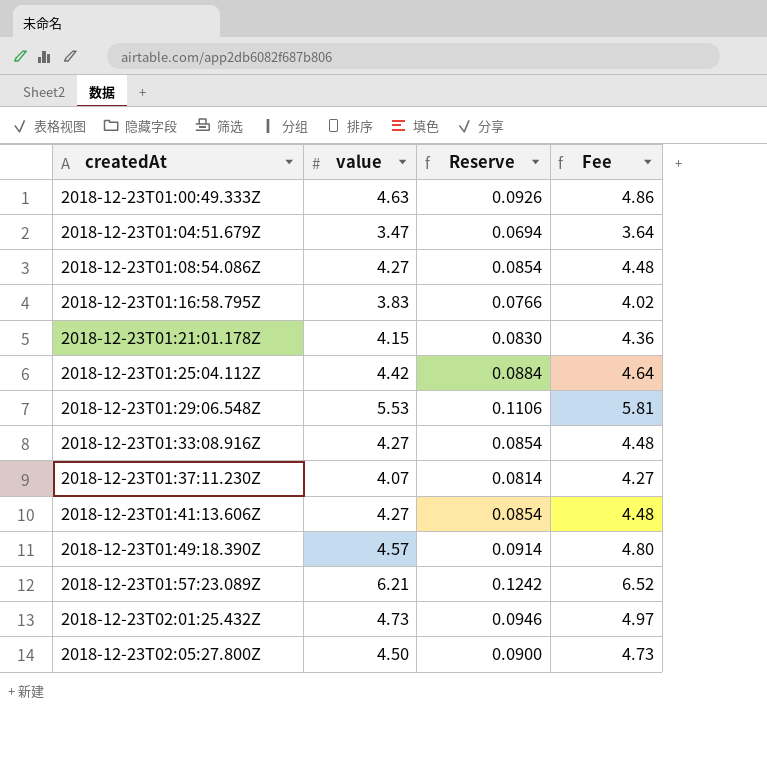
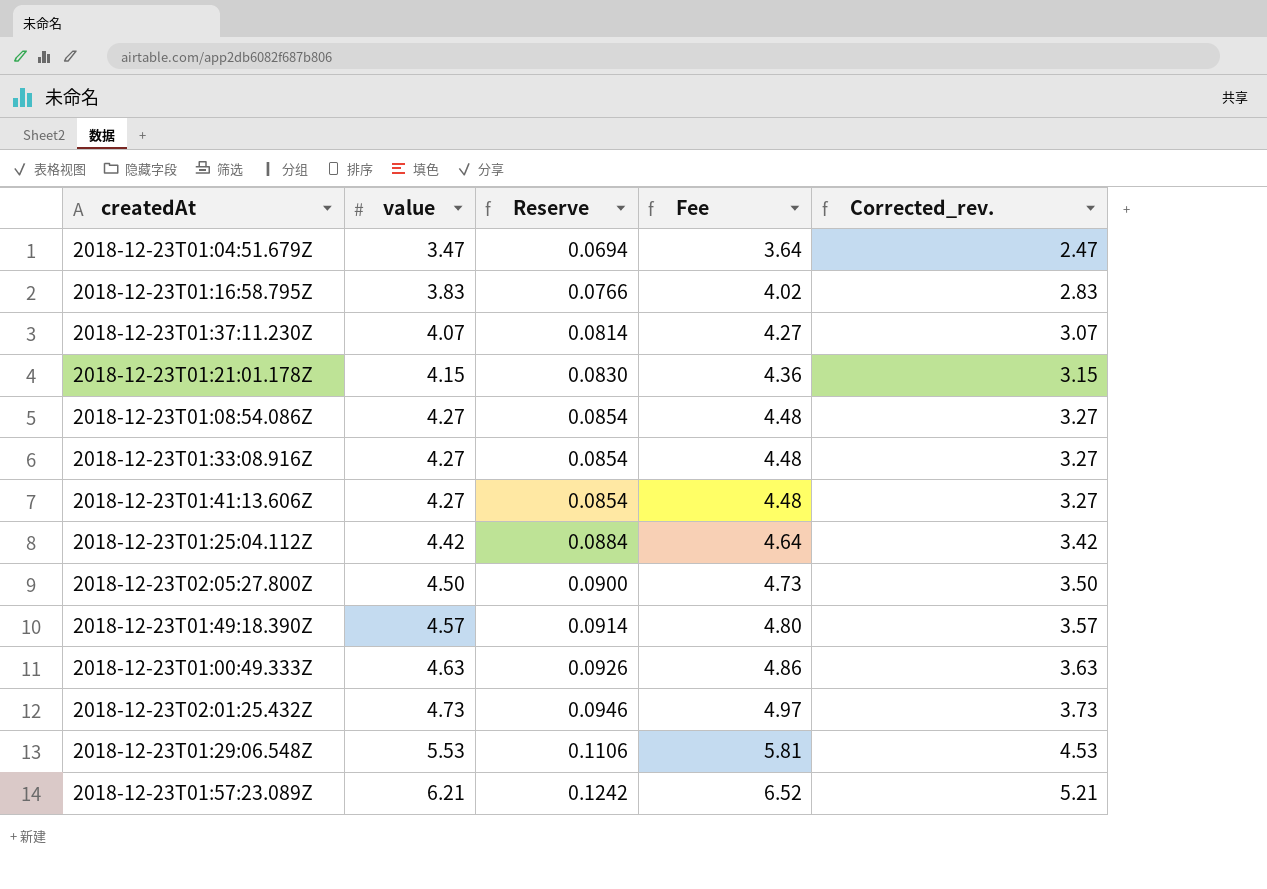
row order: createdAt ascending -> value ascending
column Corrected_rev. | formula: none -> [value] - 1

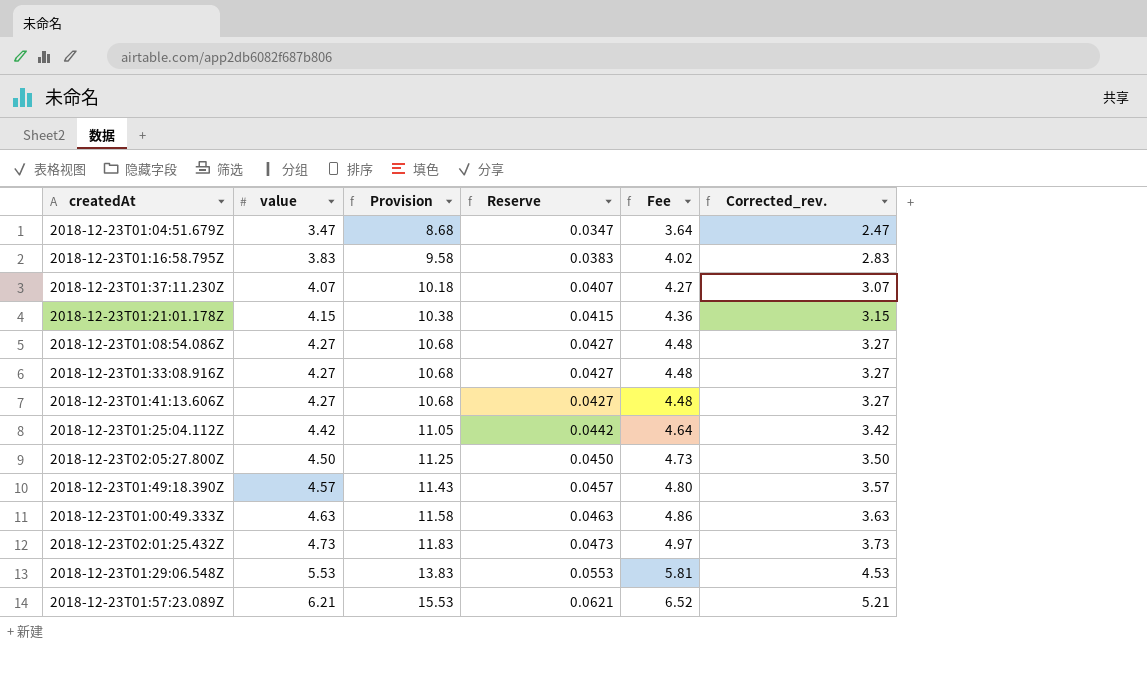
column Provision | formula: none -> [value] * 2.5
column Reserve | formula: [value] * 0.02 -> [value] * 0.01

